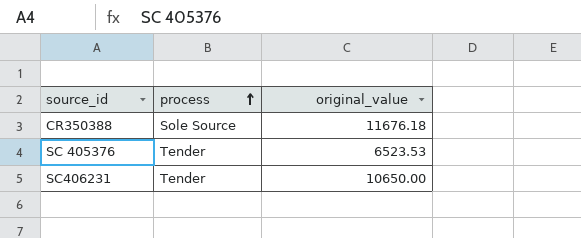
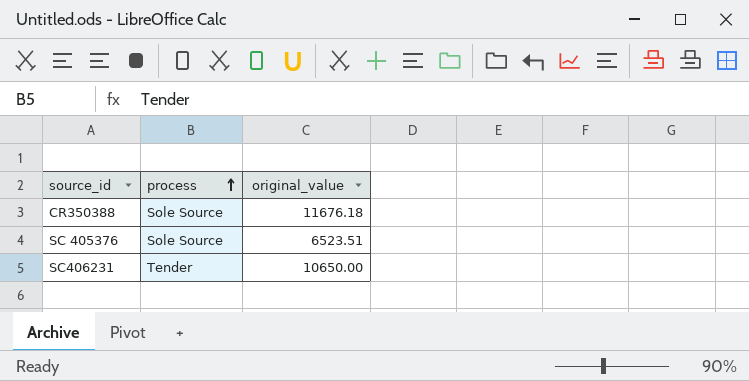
SC 405376 | process: Tender -> Sole Source
SC 405376 | original_value: 6523.53 -> 6523.51

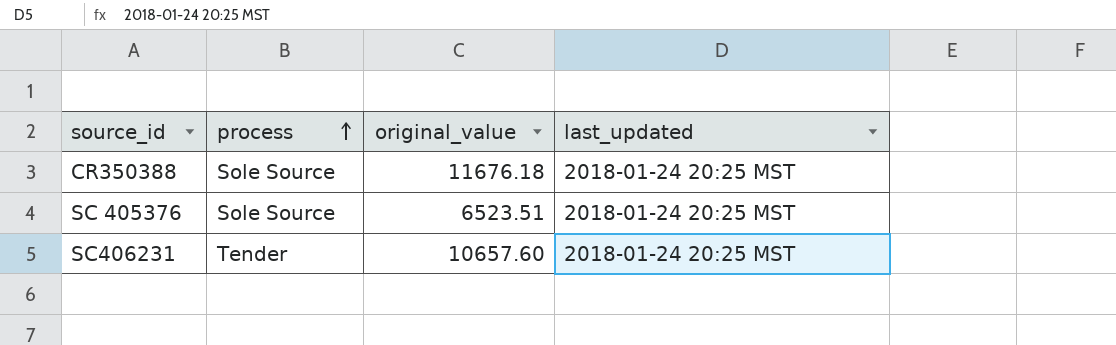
column last_updated | position: none -> 4
SC406231 | original_value: 10650.00 -> 10657.60

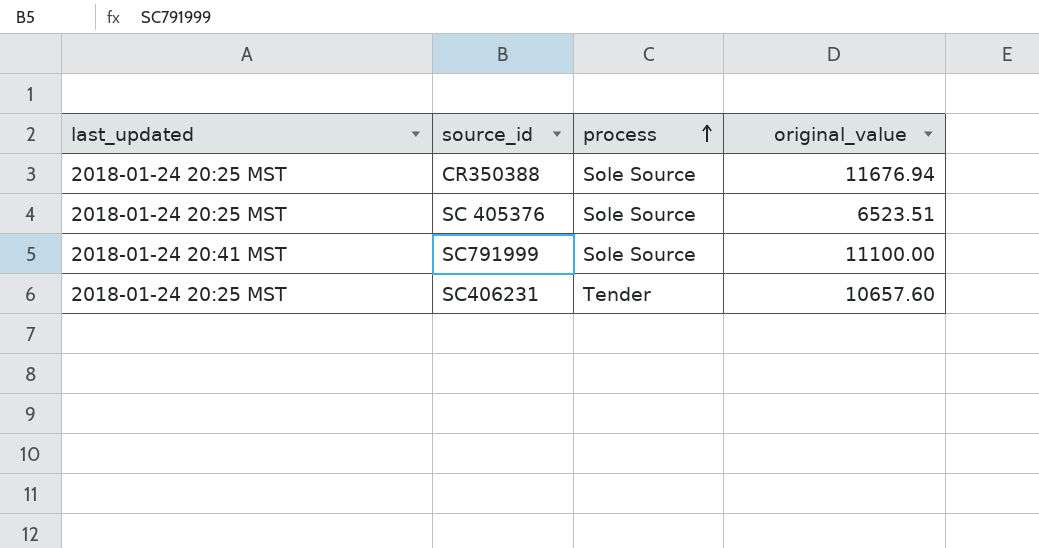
column last_updated | position: 4 -> 1
CR350388 | original_value: 11676.18 -> 11676.94
row SC791999: none -> 2018-01-24 20:41 MST | Sole Source | 11100.00

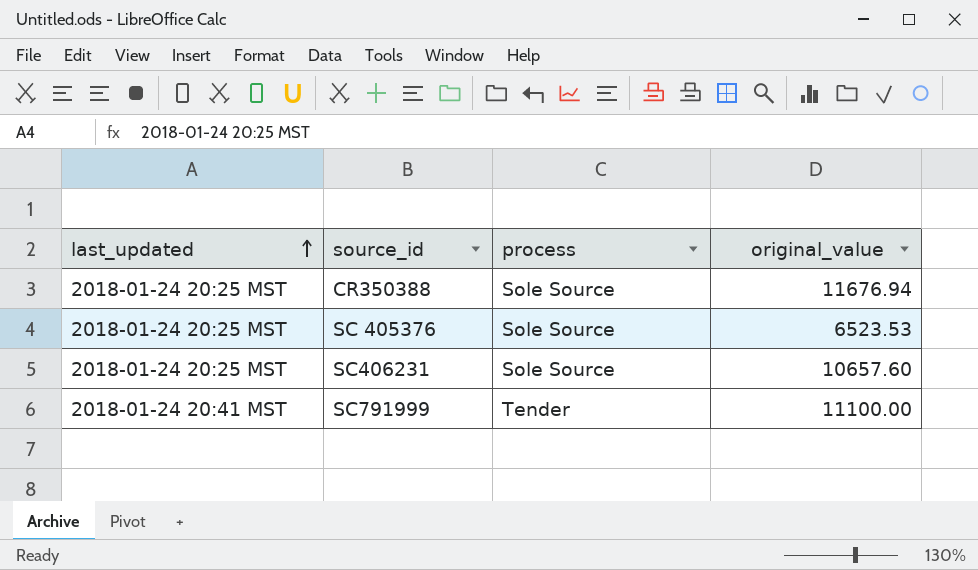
row order: process ascending -> last_updated ascending
SC 405376 | original_value: 6523.51 -> 6523.53
SC406231 | process: Tender -> Sole Source
SC791999 | process: Sole Source -> Tender

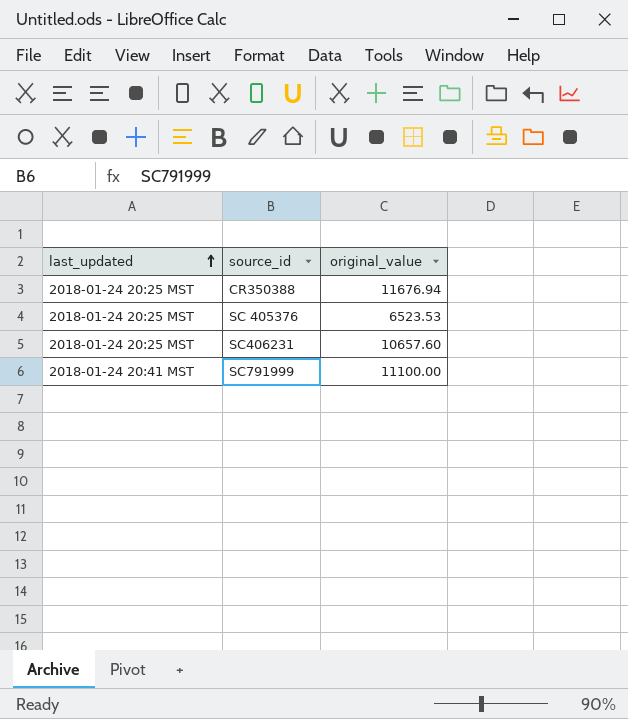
column process | position: 3 -> none

